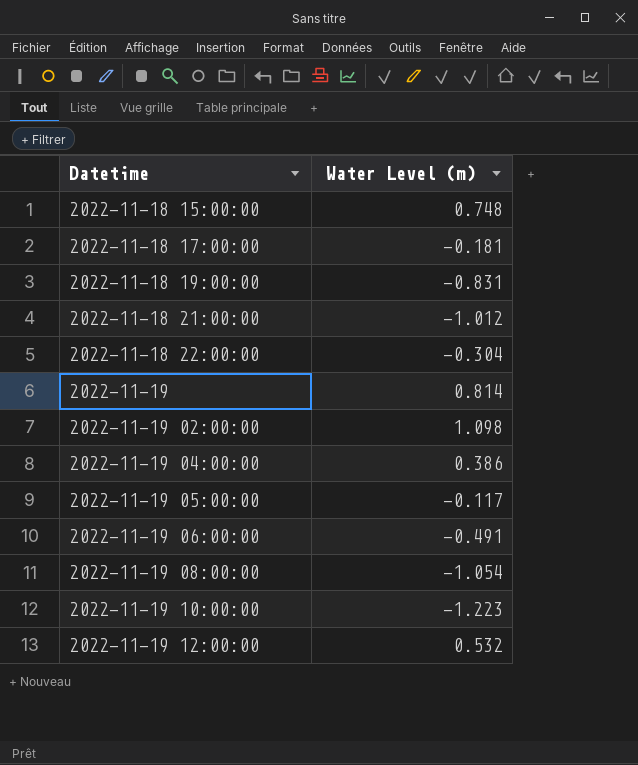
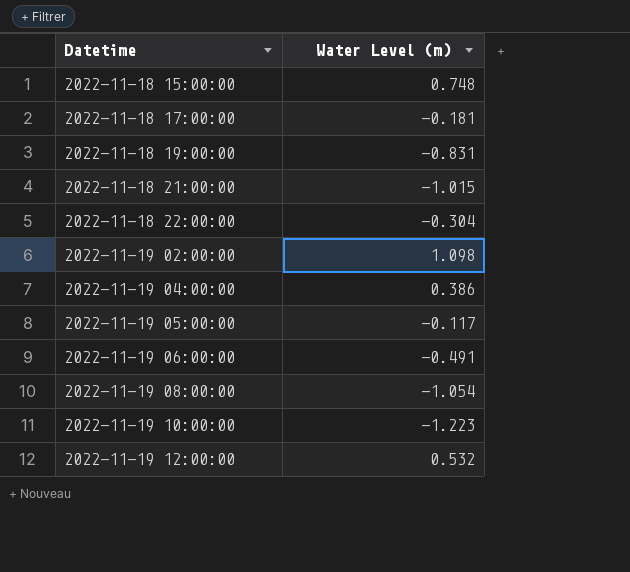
row 2022-11-19: 0.814 -> none
2022-11-18 21:00:00 | Water Level (m): -1.012 -> -1.015

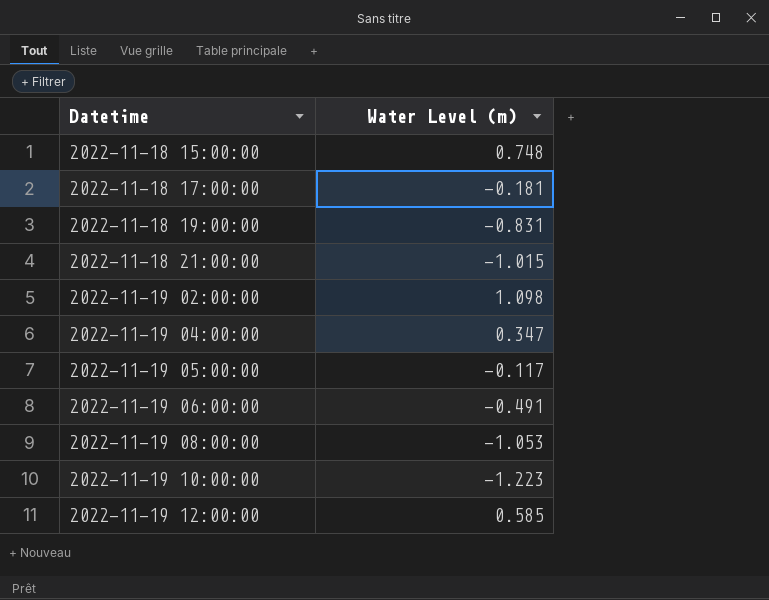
row 2022-11-18 22:00:00: -0.304 -> none
2022-11-19 04:00:00 | Water Level (m): 0.386 -> 0.347
2022-11-19 08:00:00 | Water Level (m): -1.054 -> -1.053
2022-11-19 12:00:00 | Water Level (m): 0.532 -> 0.585

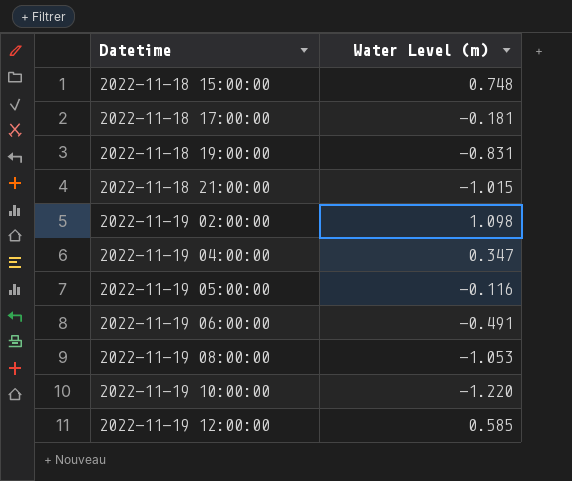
2022-11-19 05:00:00 | Water Level (m): -0.117 -> -0.116
2022-11-19 10:00:00 | Water Level (m): -1.223 -> -1.220

